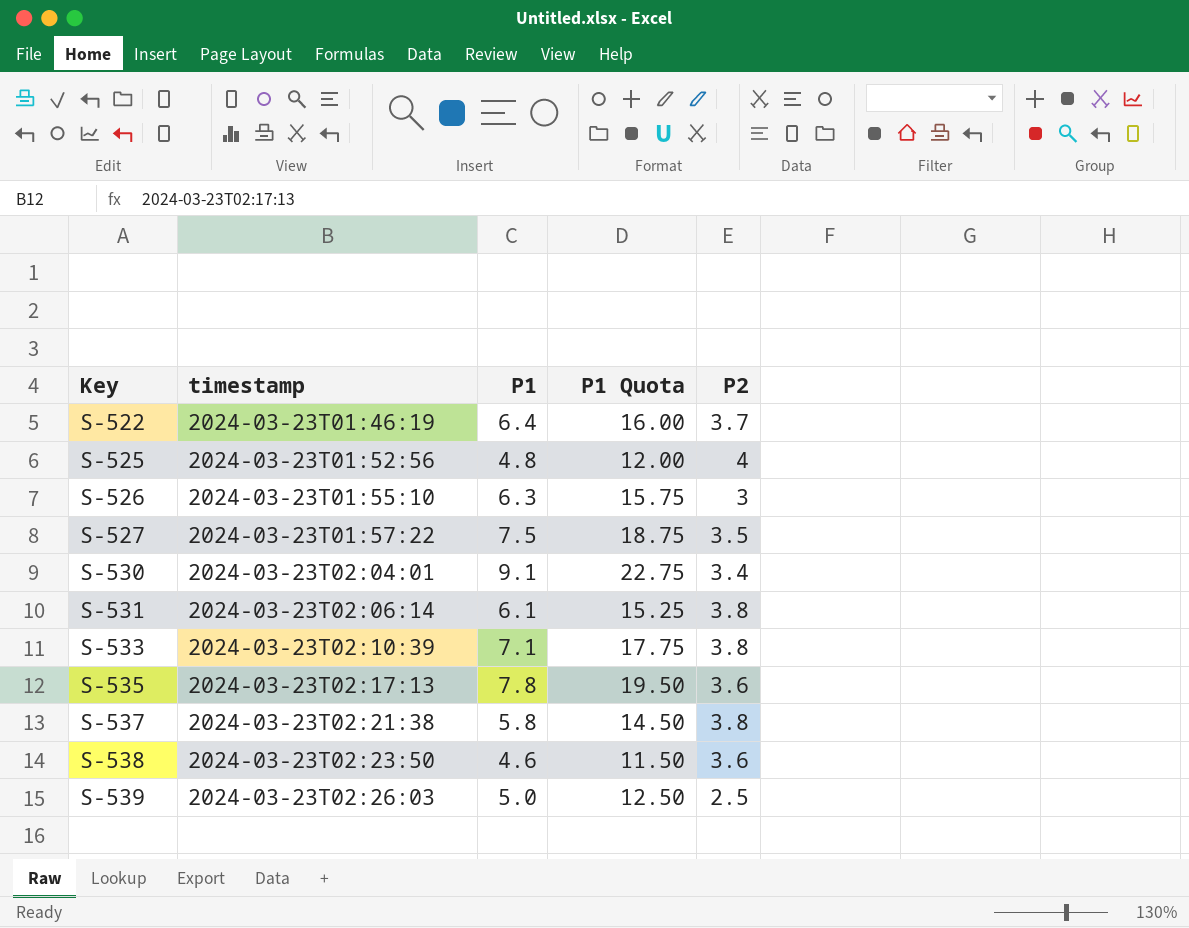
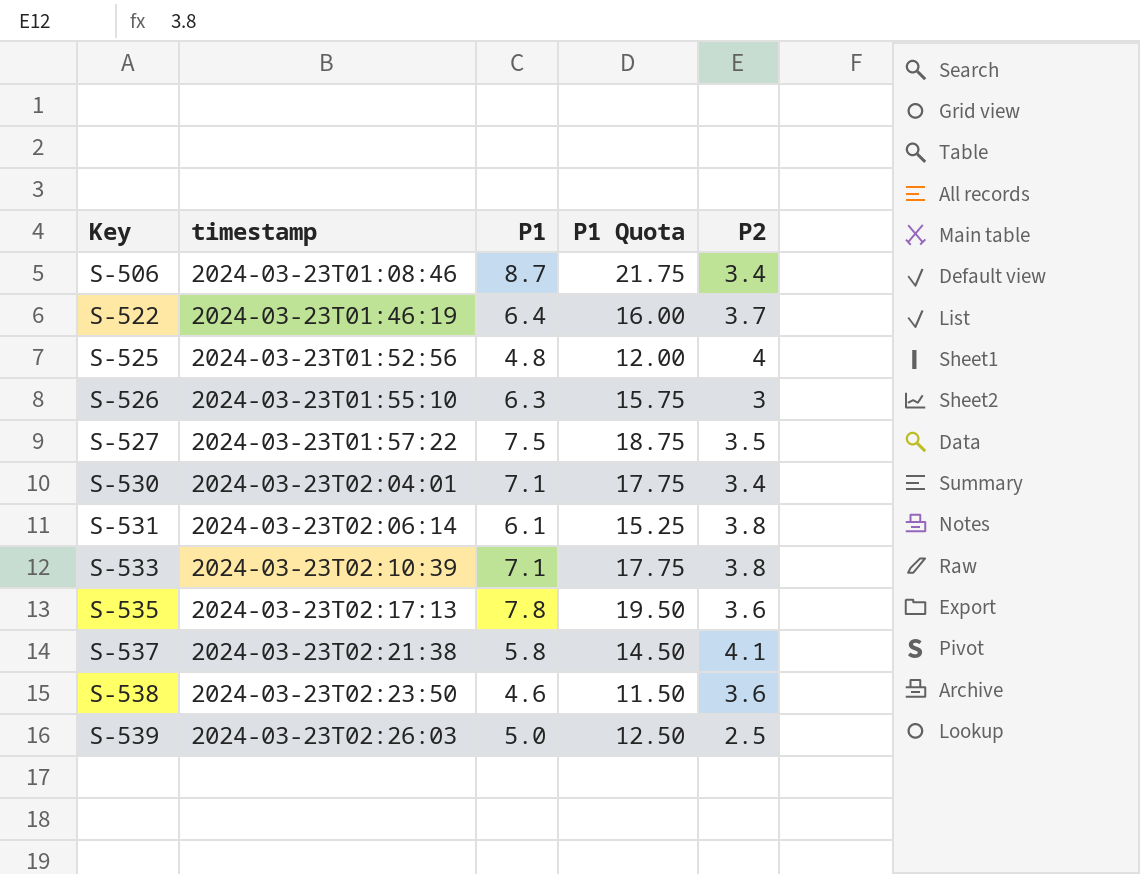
row S-506: none -> 2024-03-23T01:08:46 | 8.7 | 21.75 | 3.4
S-530 | P1: 9.1 -> 7.1
S-530 | P1 Quota: 22.75 -> 17.75
S-537 | P2: 3.8 -> 4.1

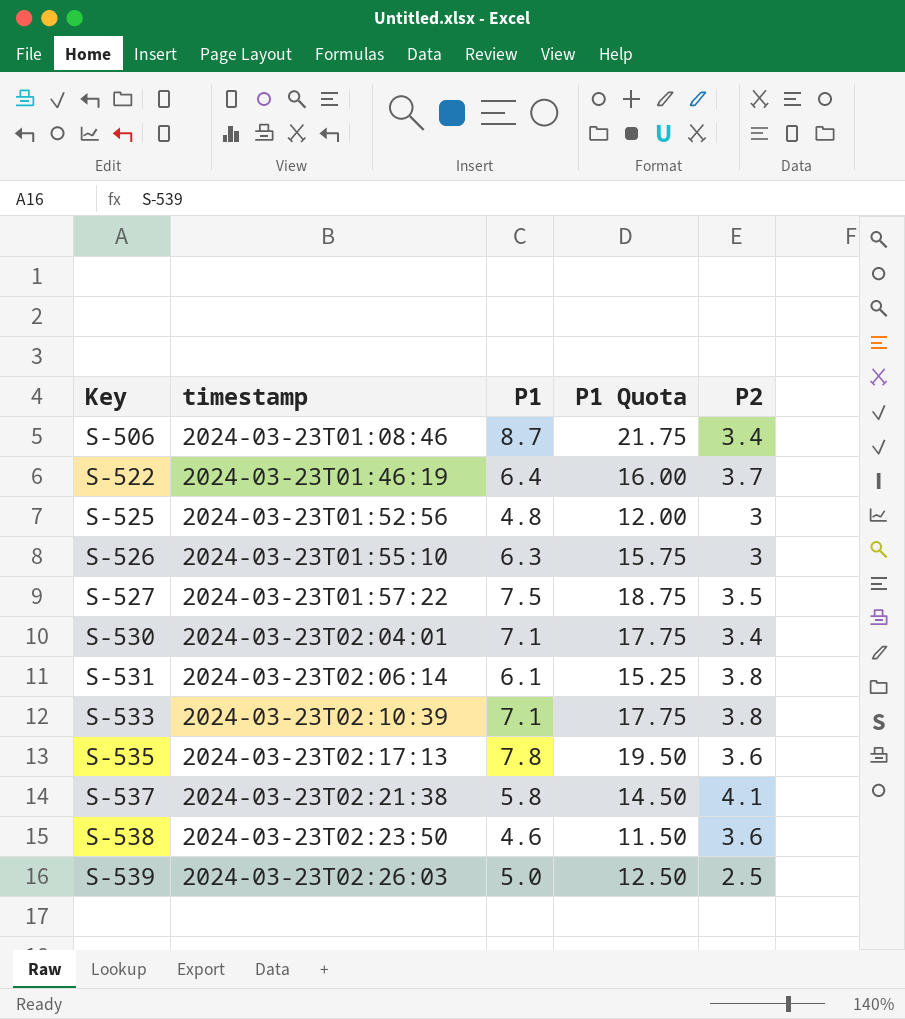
S-525 | P2: 4 -> 3

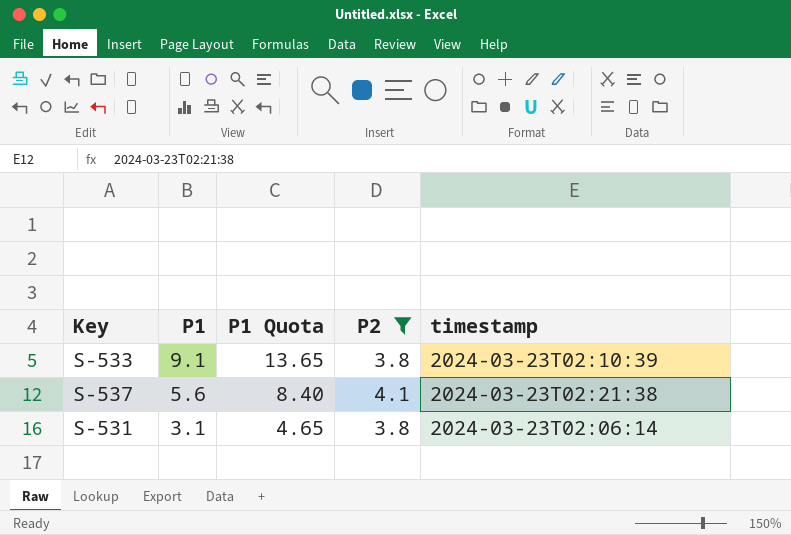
filter: none -> P2 >= 3.8
row order: Key ascending -> P1 descending
column P1 Quota | formula: [P1] * 2.5 -> [P1] * 1.5
column timestamp | position: 2 -> 5
S-533 | P1: 7.1 -> 9.1
S-537 | P1: 5.8 -> 5.6
S-531 | P1: 6.1 -> 3.1

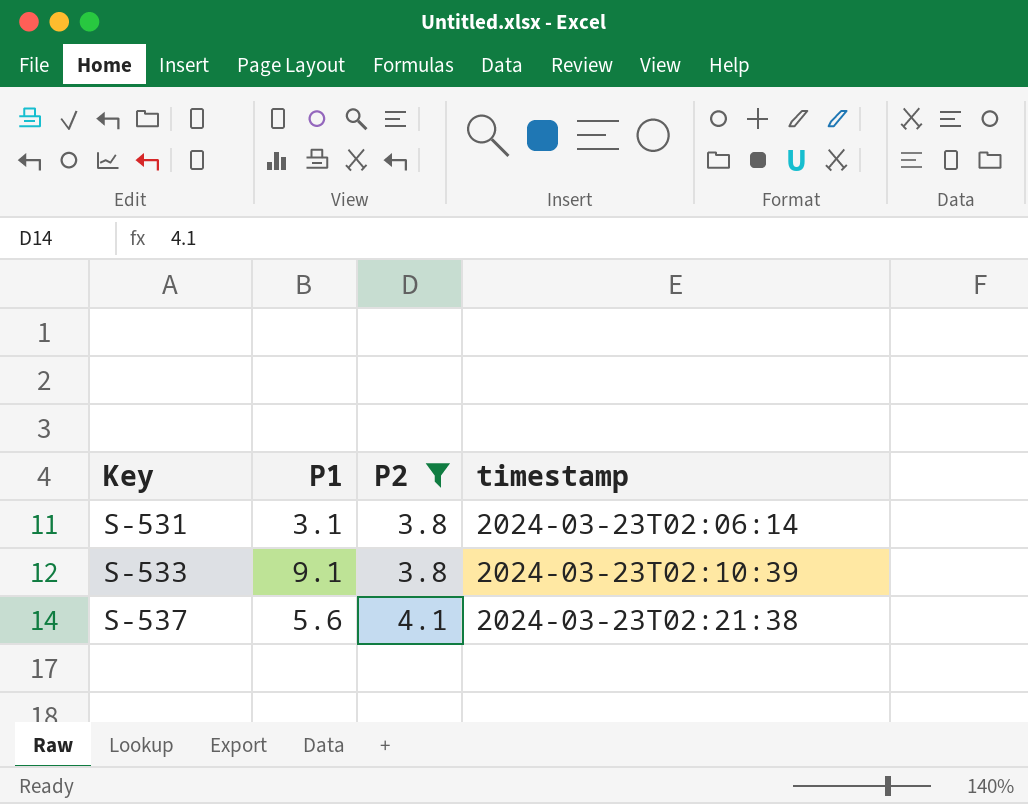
row order: P1 descending -> Key ascending
column P1 Quota | formula: [P1] * 1.5 -> none

